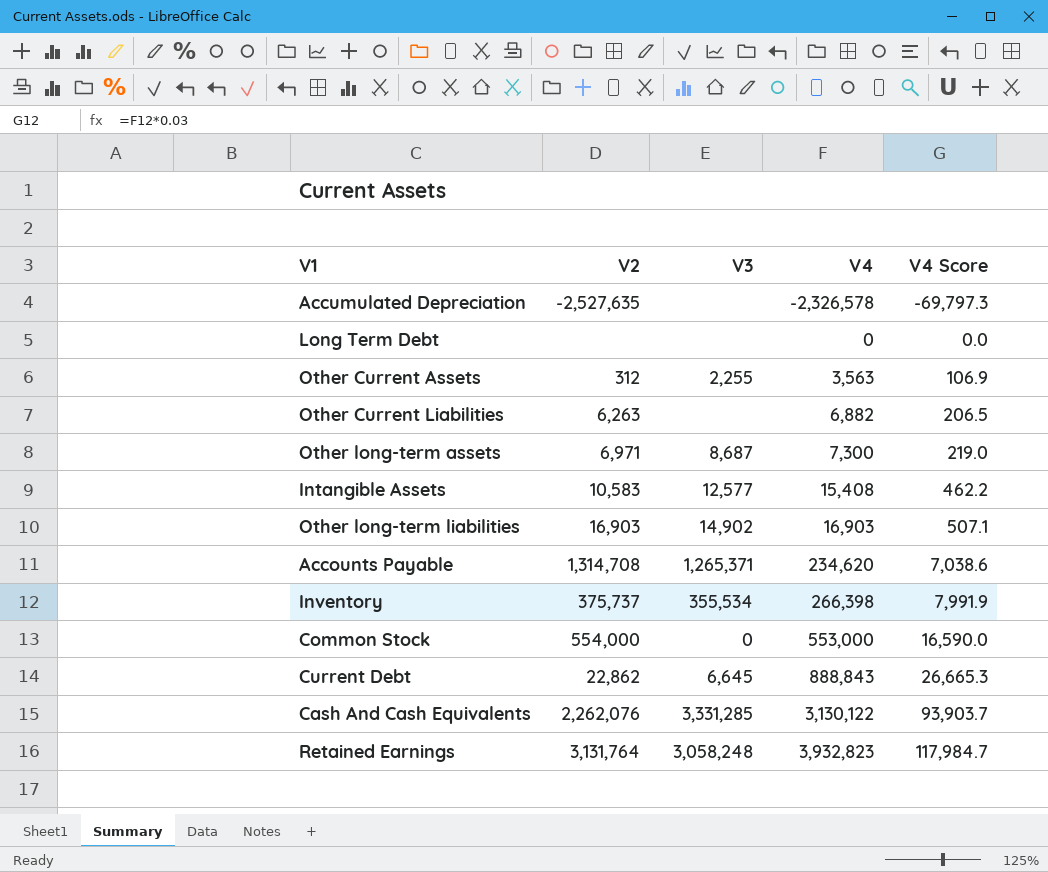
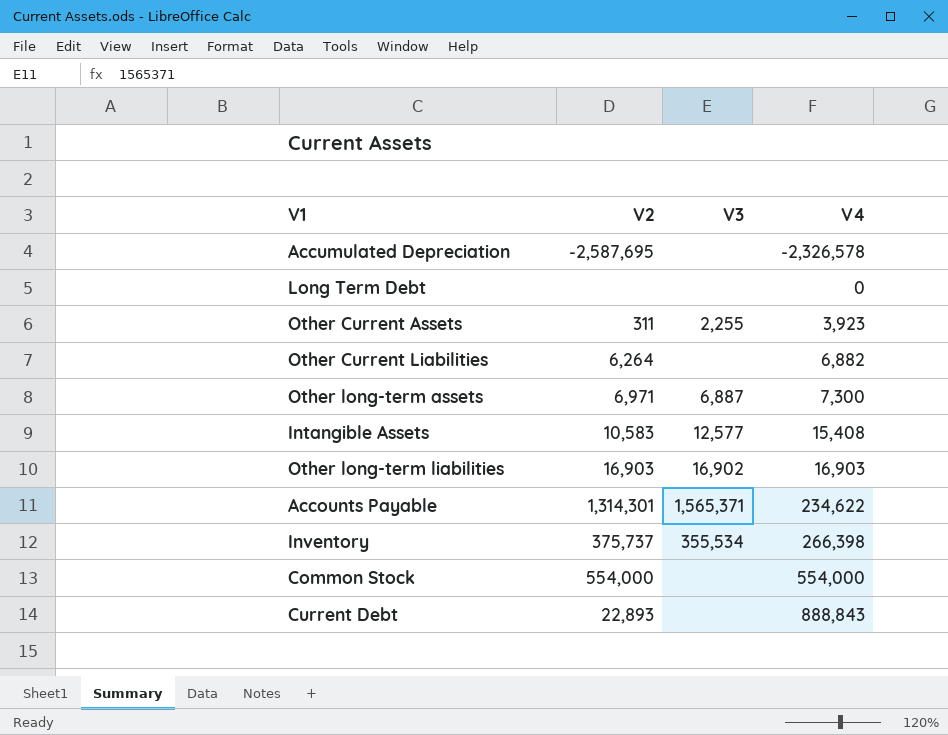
column V4 Score | formula: [V4] * 0.03 -> none
row Cash And Cash Equivalents: 2,262,076 | 3,331,285 | 3,130,122 | 93,903.7 -> none
row Retained Earnings: 3,131,764 | 3,058,248 | 3,932,823 | 117,984.7 -> none
Accumulated Depreciation | V2: -2,527,635 -> -2,587,695
Other Current Assets | V2: 312 -> 311
Other Current Assets | V4: 3,563 -> 3,923
Other Current Liabilities | V2: 6,263 -> 6,264
Other long-term assets | V3: 8,687 -> 6,887
Other long-term liabilities | V3: 14,902 -> 16,902
Accounts Payable | V2: 1,314,708 -> 1,314,301
Accounts Payable | V3: 1,265,371 -> 1,565,371
Accounts Payable | V4: 234,620 -> 234,622
Common Stock | V3: 0 -> none
Common Stock | V4: 553,000 -> 554,000
Current Debt | V2: 22,862 -> 22,893
Current Debt | V3: 6,645 -> none

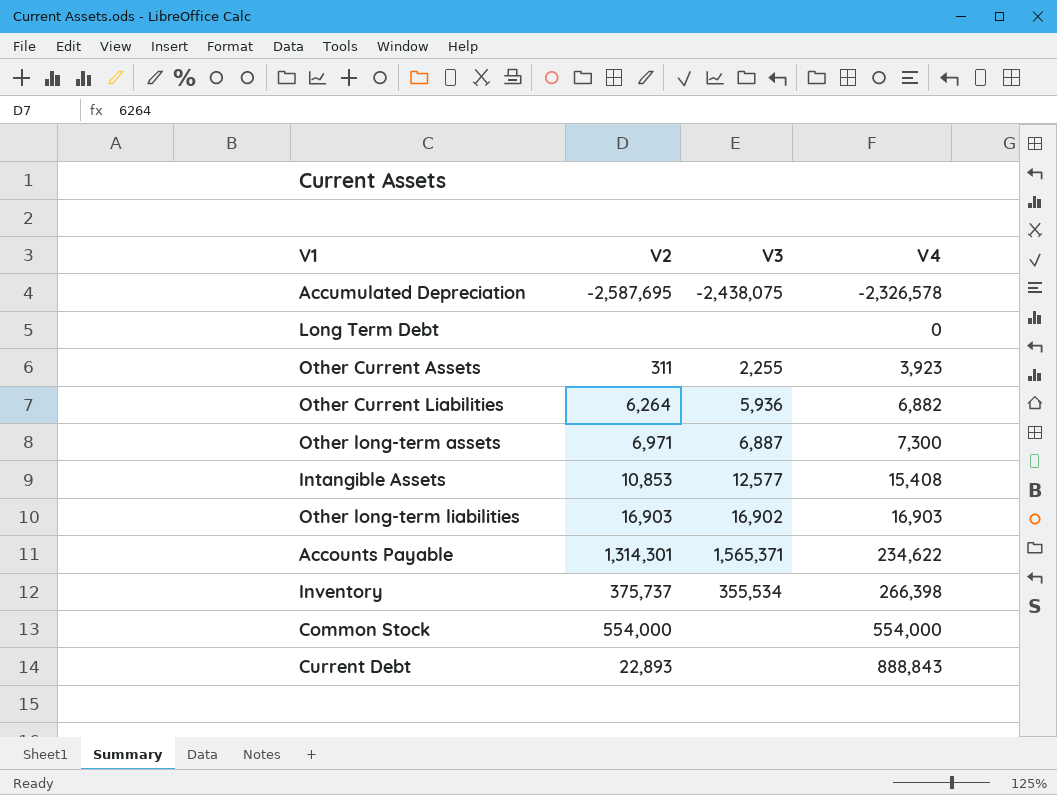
Accumulated Depreciation | V3: none -> -2,438,075
Other Current Liabilities | V3: none -> 5,936
Intangible Assets | V2: 10,583 -> 10,853

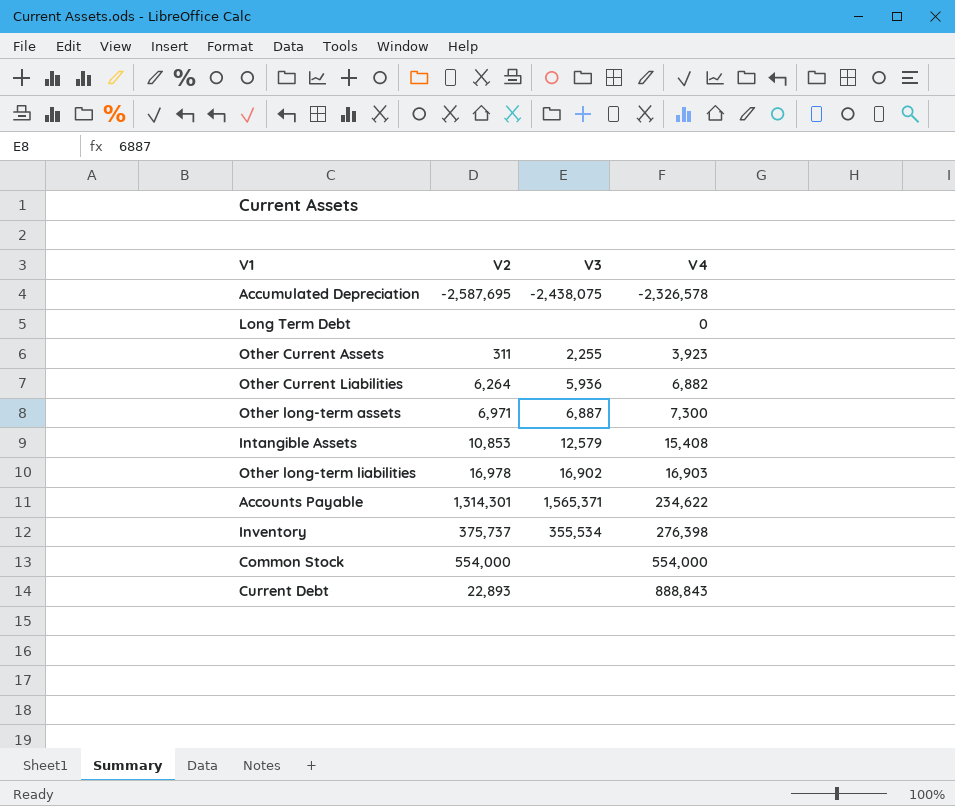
Intangible Assets | V3: 12,577 -> 12,579
Other long-term liabilities | V2: 16,903 -> 16,978
Inventory | V4: 266,398 -> 276,398

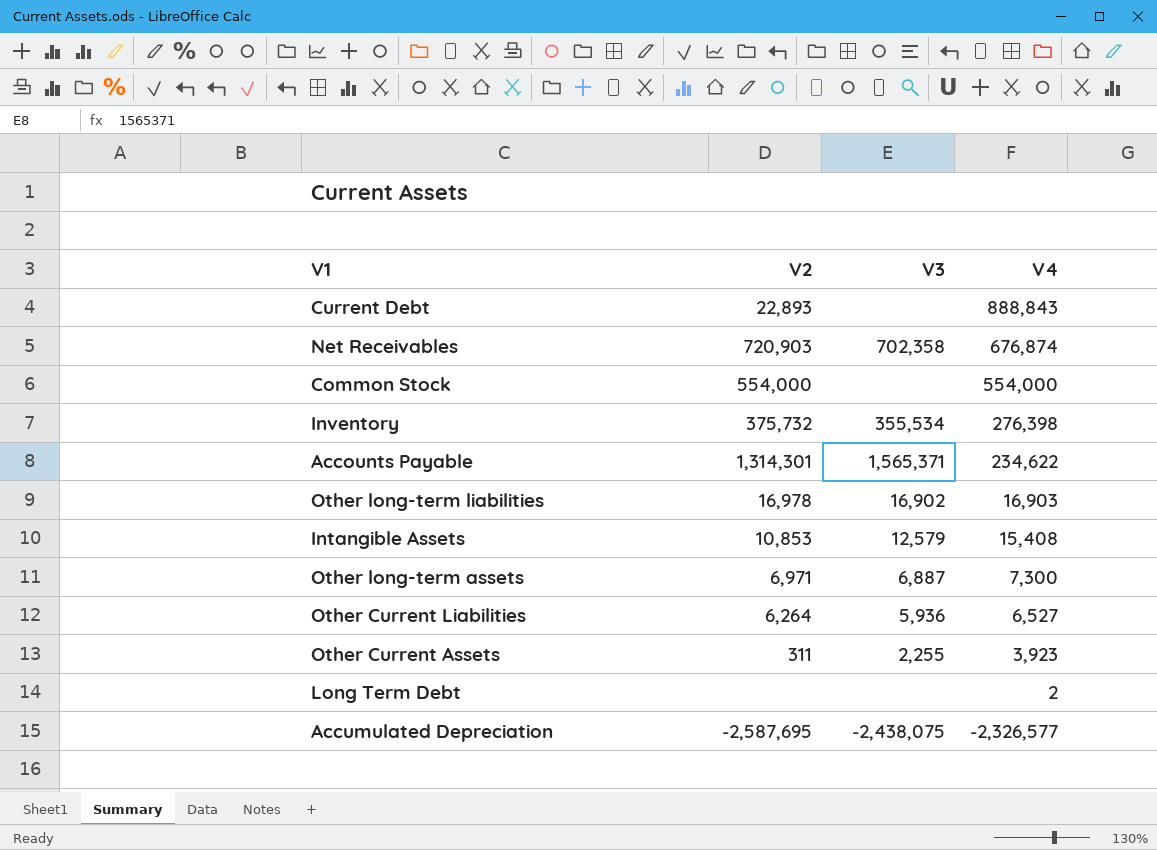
row order: V4 ascending -> V4 descending
row Net Receivables: none -> 720,903 | 702,358 | 676,874
Inventory | V2: 375,737 -> 375,732
Other Current Liabilities | V4: 6,882 -> 6,527
Long Term Debt | V4: 0 -> 2
Accumulated Depreciation | V4: -2,326,578 -> -2,326,577

